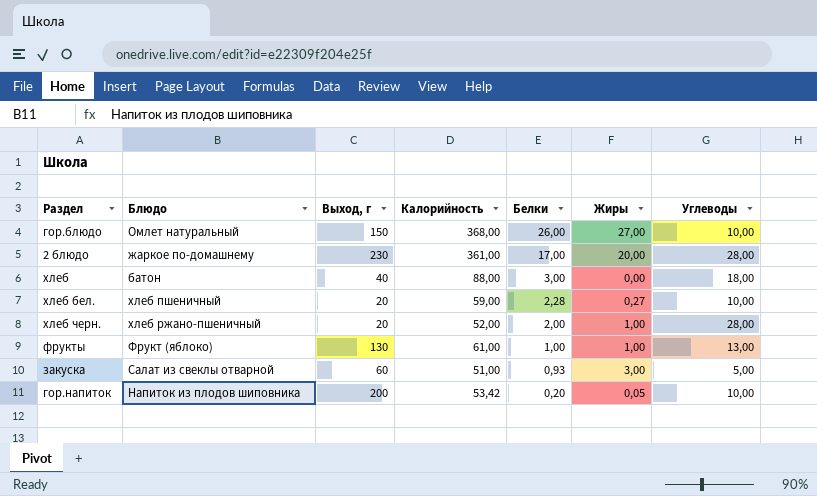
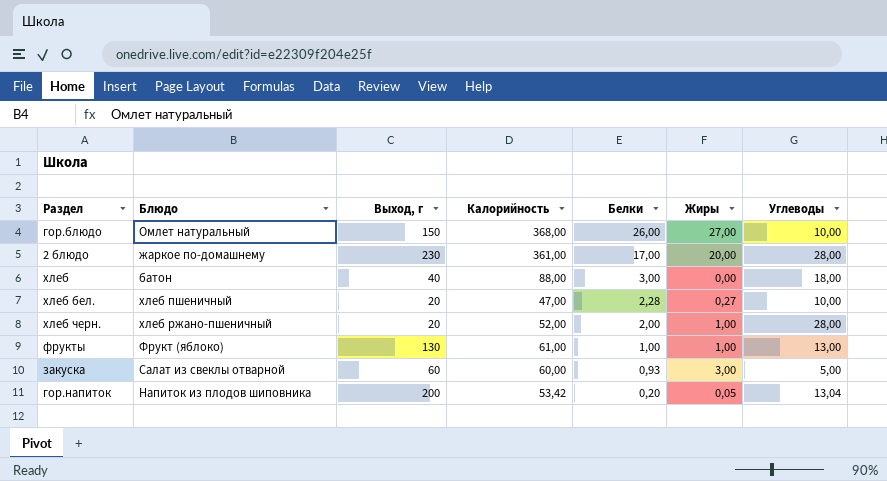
хлеб бел. | Калорийность: 59,00 -> 47,00
закуска | Калорийность: 51,00 -> 60,00
гор.напиток | Углеводы: 10,00 -> 13,04

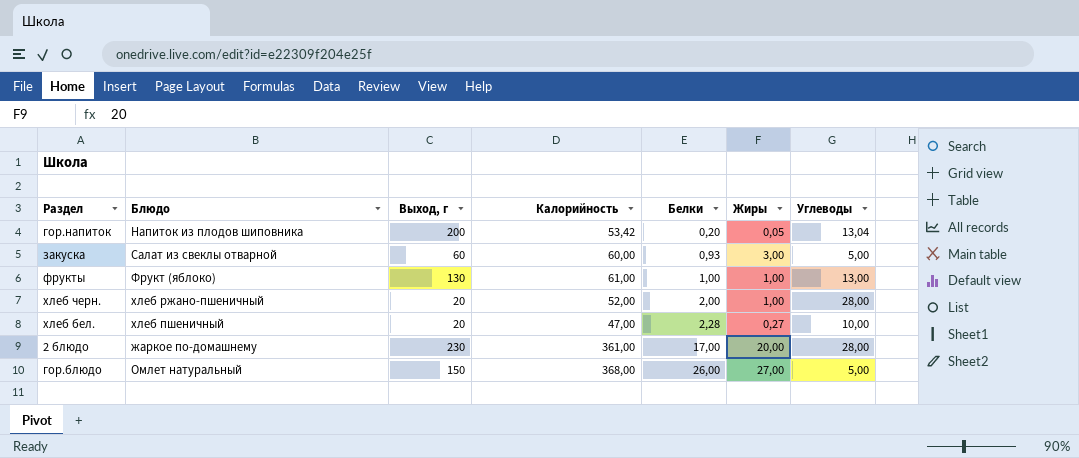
row order: Белки descending -> Белки ascending
row хлеб: батон | 40 | 88,00 | 3,00 | 0,00 | 18,00 -> none
гор.блюдо | Углеводы: 10,00 -> 5,00

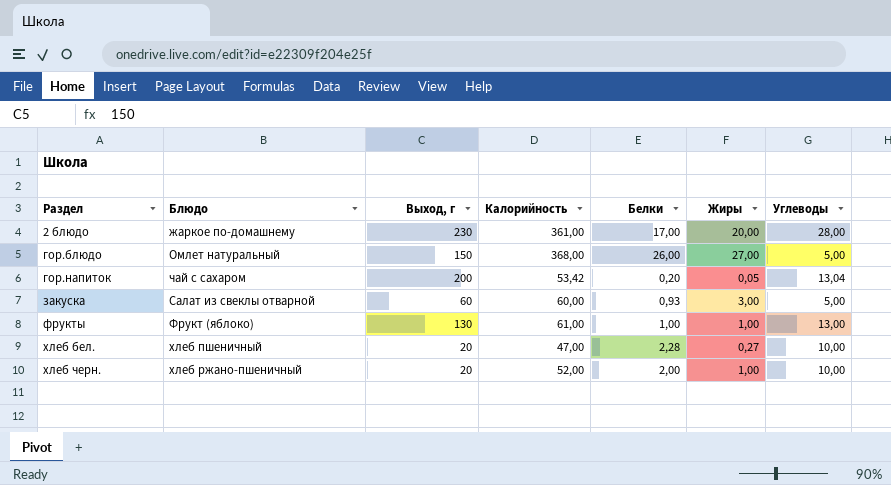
row order: Белки ascending -> Раздел ascending
гор.напиток | Блюдо: Напиток из плодов шиповника -> чай с сахаром
хлеб черн. | Углеводы: 28,00 -> 10,00

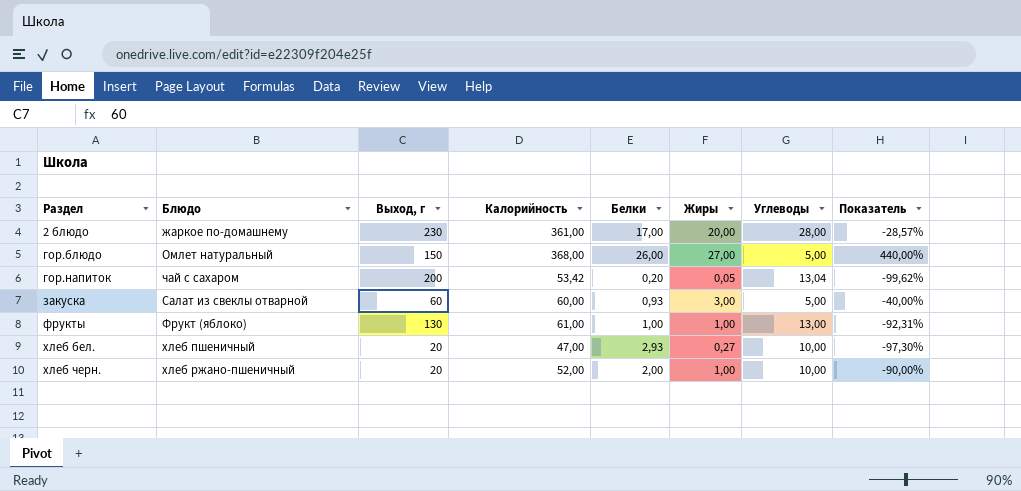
column Показатель | formula: none -> ([Жиры] - [Углеводы]) / [Углеводы]
хлеб бел. | Белки: 2,28 -> 2,93

